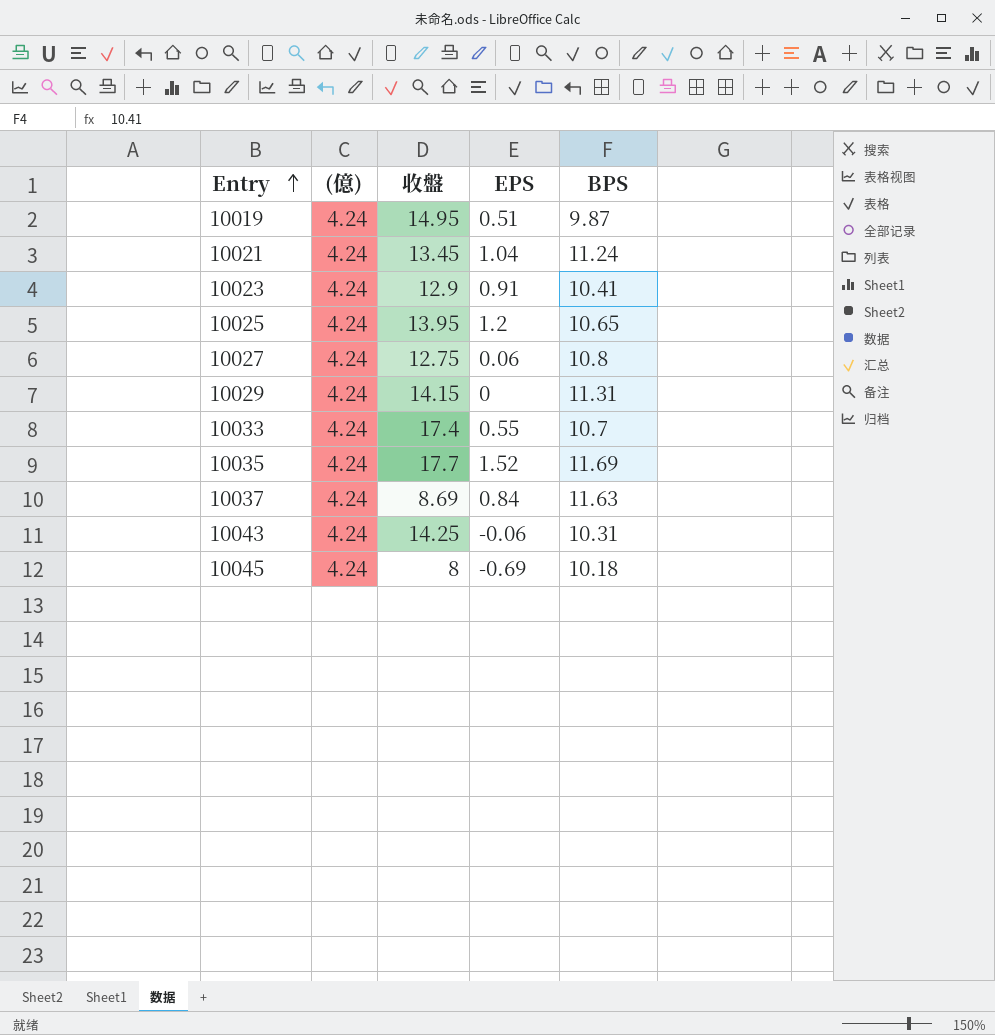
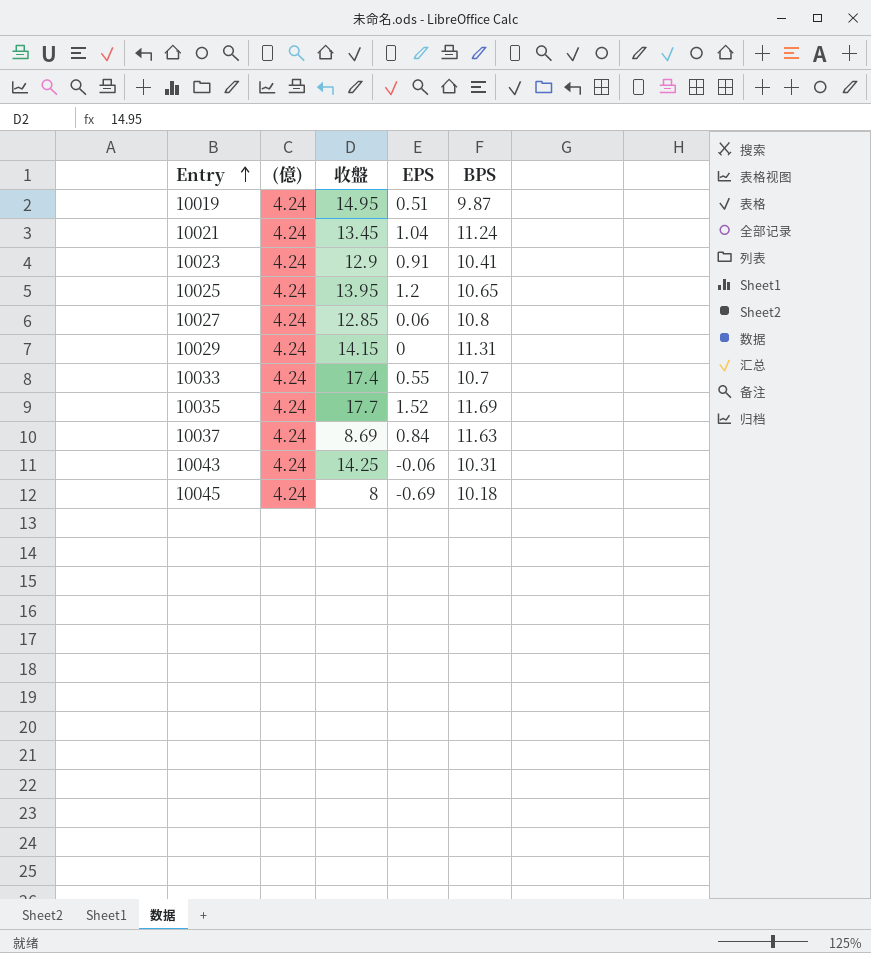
10027 | 收盤: 12.75 -> 12.85

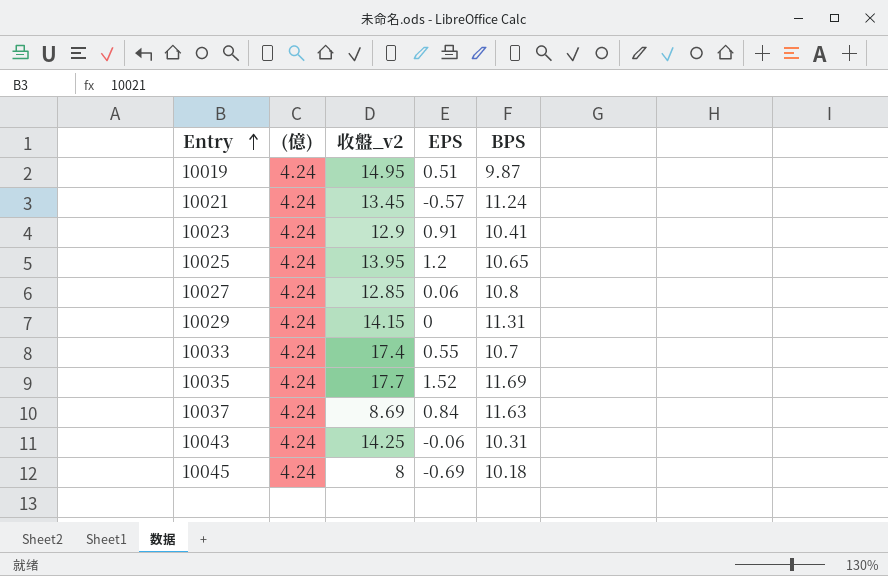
column name: 收盤 -> 收盤_v2
10021 | EPS: 1.04 -> -0.57

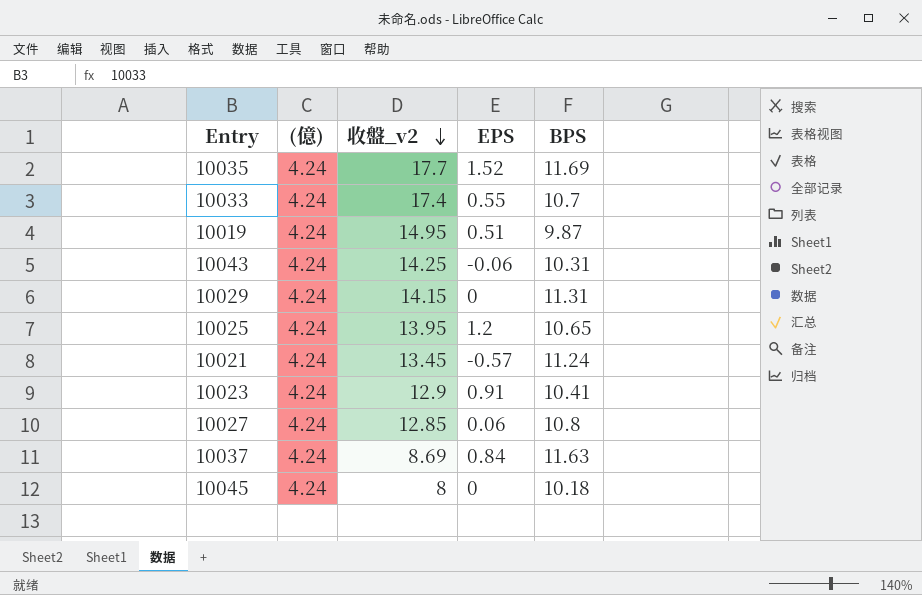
row order: Entry ascending -> 收盤_v2 descending
10045 | EPS: -0.69 -> 0

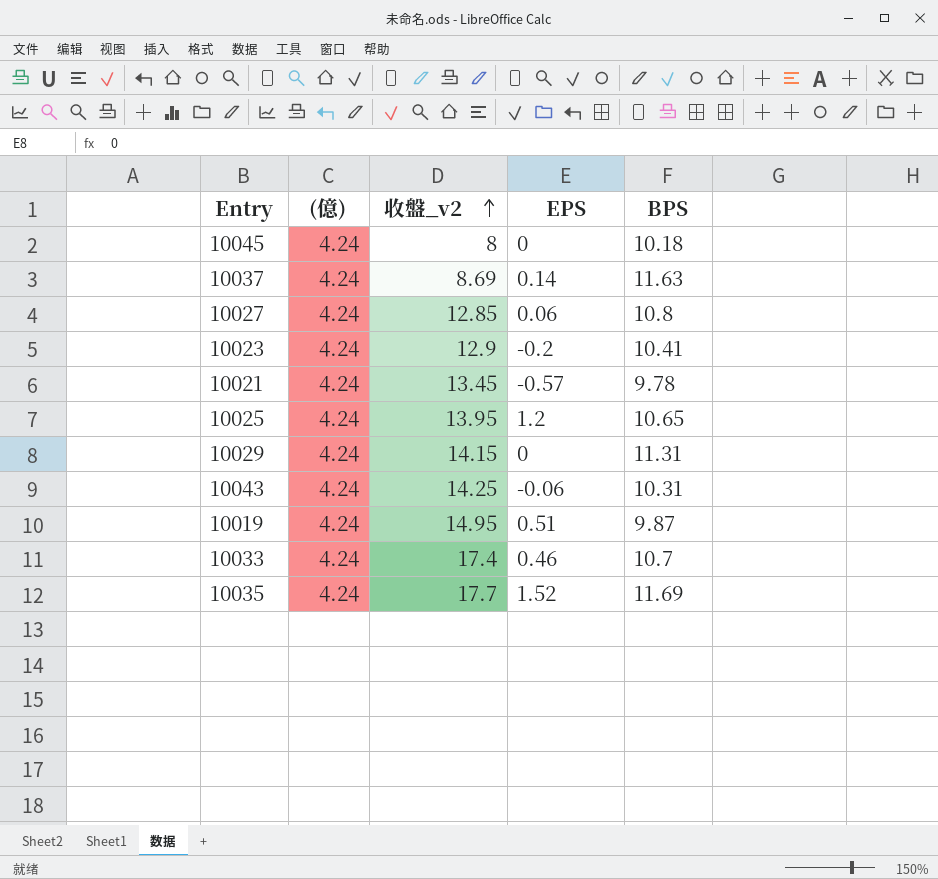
row order: 收盤_v2 descending -> 收盤_v2 ascending
10037 | EPS: 0.84 -> 0.14
10023 | EPS: 0.91 -> -0.2
10021 | BPS: 11.24 -> 9.78
10033 | EPS: 0.55 -> 0.46

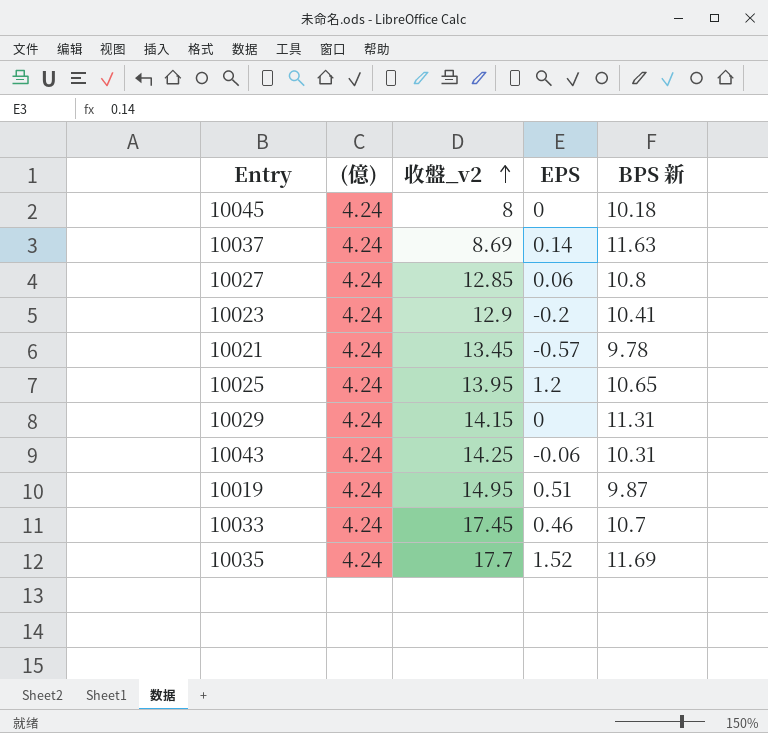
column name: BPS -> BPS 新
10033 | 收盤_v2: 17.4 -> 17.45

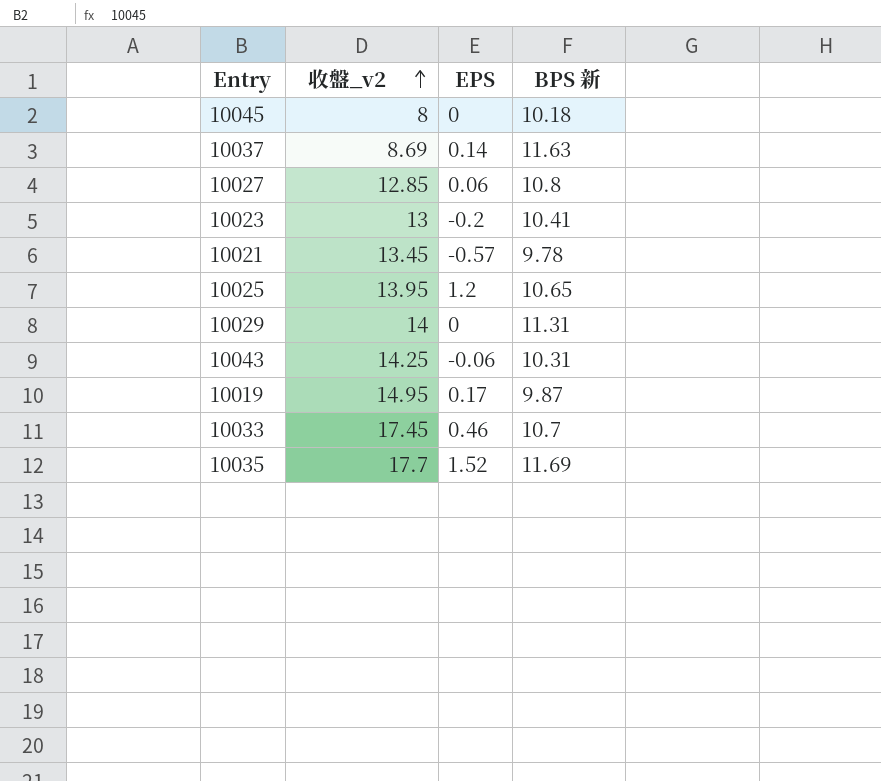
column (億) | position: 2 -> none
10023 | 收盤_v2: 12.9 -> 13
10029 | 收盤_v2: 14.15 -> 14
10019 | EPS: 0.51 -> 0.17

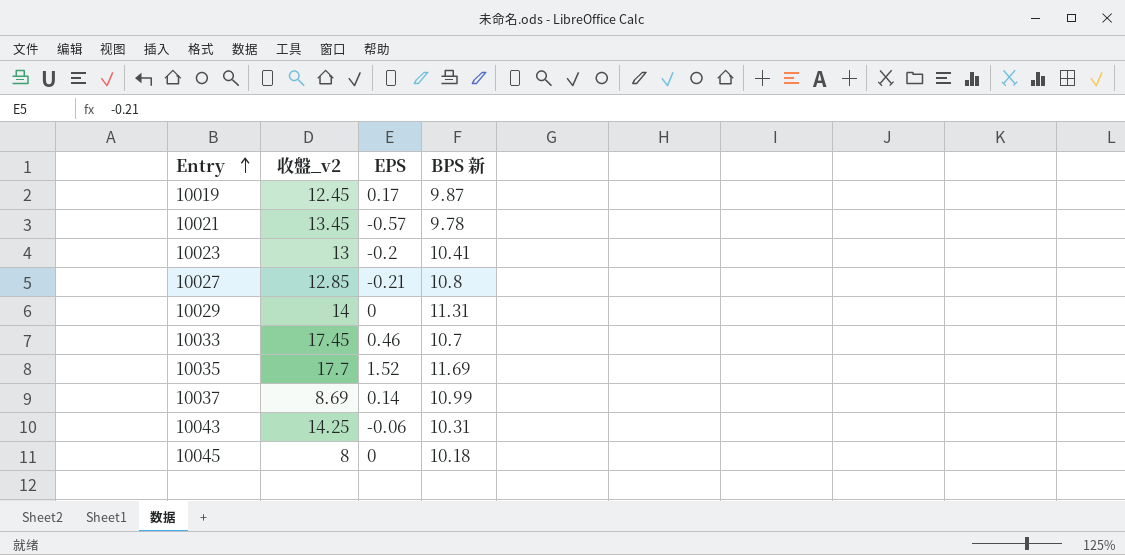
row order: 收盤_v2 ascending -> Entry ascending
row 10025: 13.95 | 1.2 | 10.65 -> none
10019 | 收盤_v2: 14.95 -> 12.45
10027 | EPS: 0.06 -> -0.21
10037 | BPS 新: 11.63 -> 10.99

